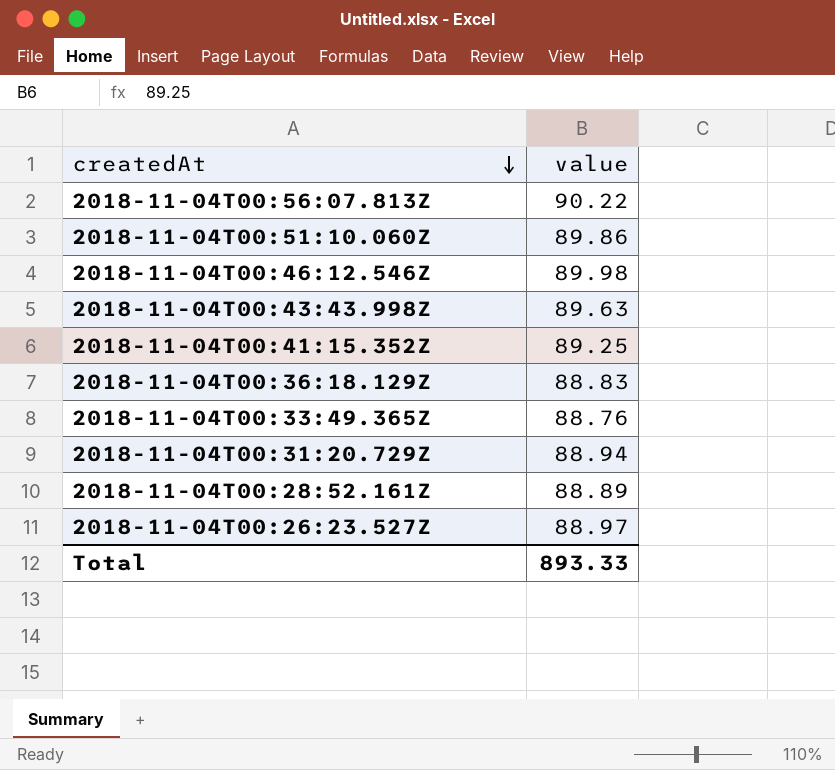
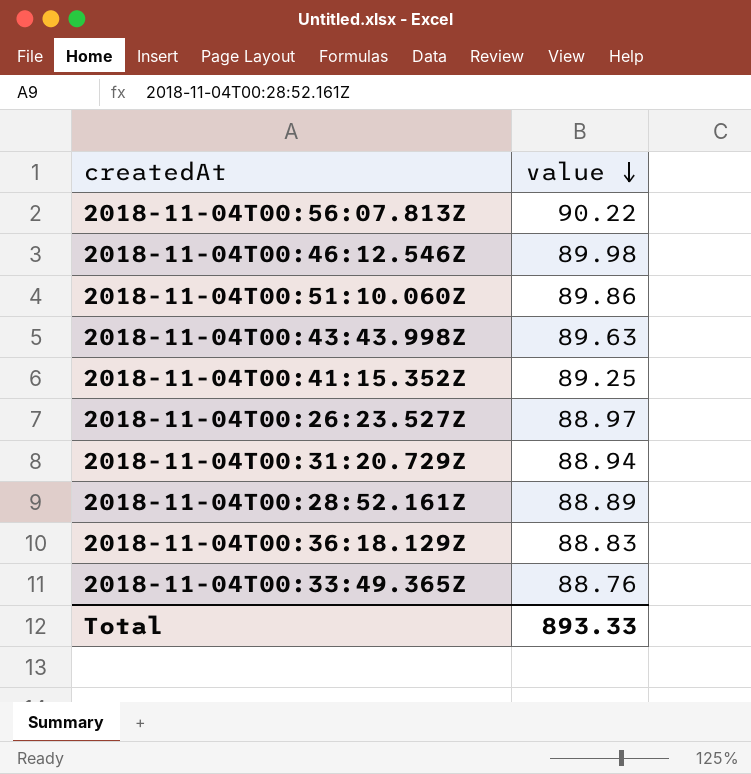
row order: createdAt descending -> value descending

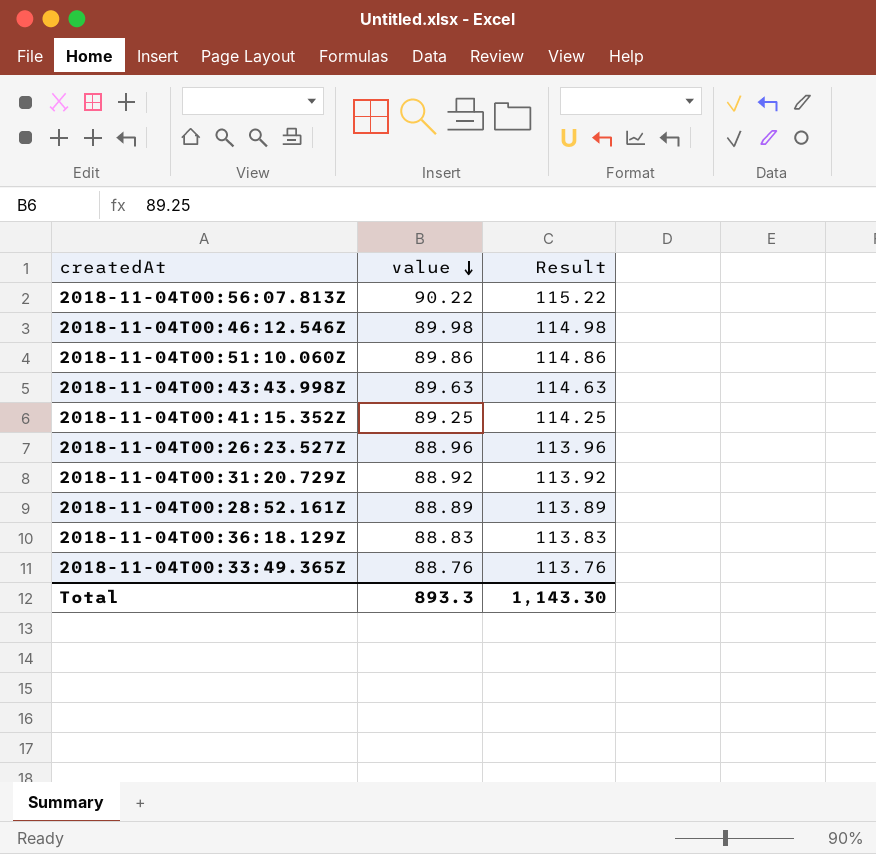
column Result | formula: none -> [value] + 25
2018-11-04T00:26:23.527Z | value: 88.97 -> 88.96
2018-11-04T00:31:20.729Z | value: 88.94 -> 88.92
Total | value: 893.33 -> 893.3

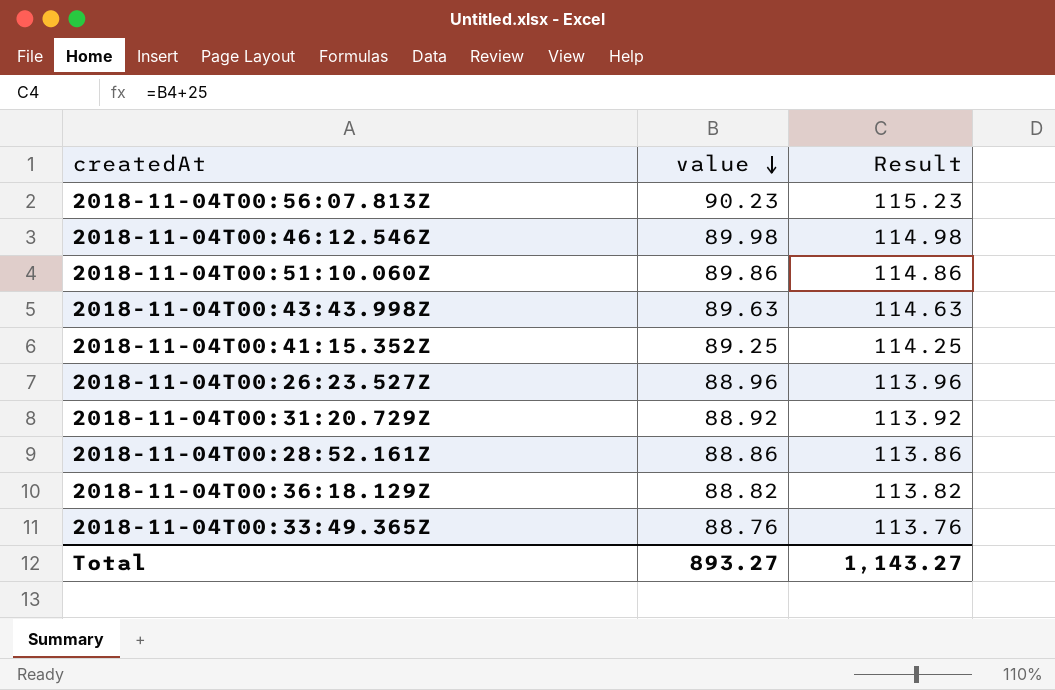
2018-11-04T00:56:07.813Z | value: 90.22 -> 90.23
2018-11-04T00:56:07.813Z | Result: 115.22 -> 115.23
2018-11-04T00:28:52.161Z | value: 88.89 -> 88.86
2018-11-04T00:28:52.161Z | Result: 113.89 -> 113.86
2018-11-04T00:36:18.129Z | value: 88.83 -> 88.82
2018-11-04T00:36:18.129Z | Result: 113.83 -> 113.82
Total | value: 893.3 -> 893.27
Total | Result: 1,143.30 -> 1,143.27

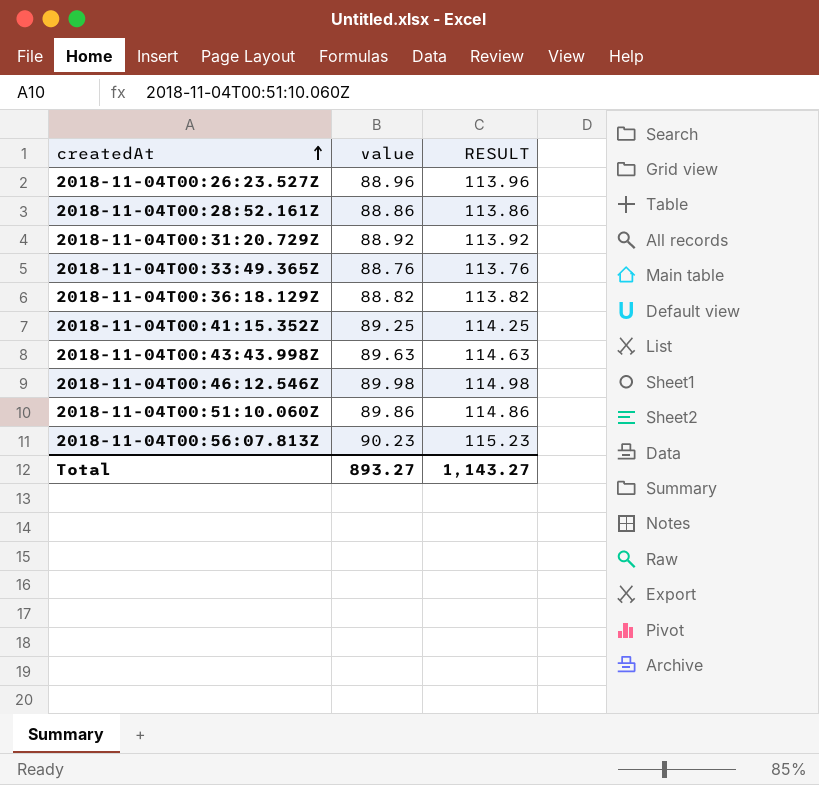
row order: value descending -> createdAt ascending
column name: Result -> RESULT

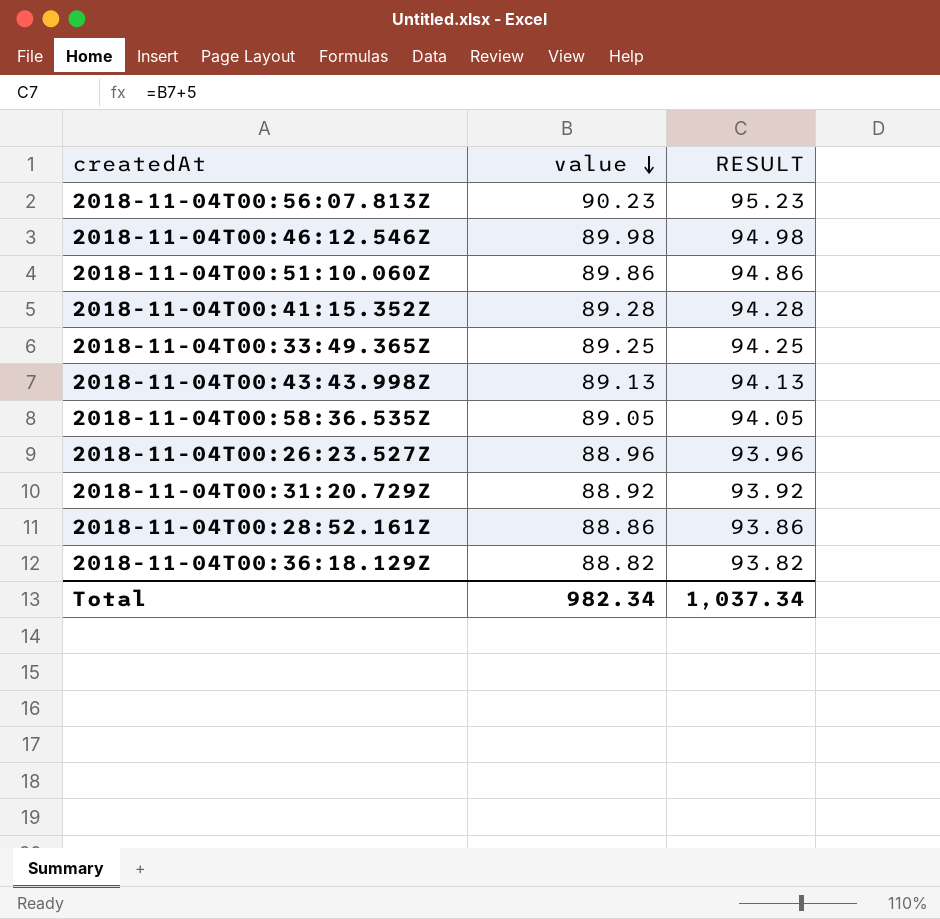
row order: createdAt ascending -> value descending
column RESULT | formula: [value] + 25 -> [value] + 5
2018-11-04T00:41:15.352Z | value: 89.25 -> 89.28
2018-11-04T00:33:49.365Z | value: 88.76 -> 89.25
2018-11-04T00:43:43.998Z | value: 89.63 -> 89.13
row 2018-11-04T00:58:36.535Z: none -> 89.05 | 94.05
Total | value: 893.27 -> 982.34
Total | RESULT: 1,143.27 -> 1,037.34

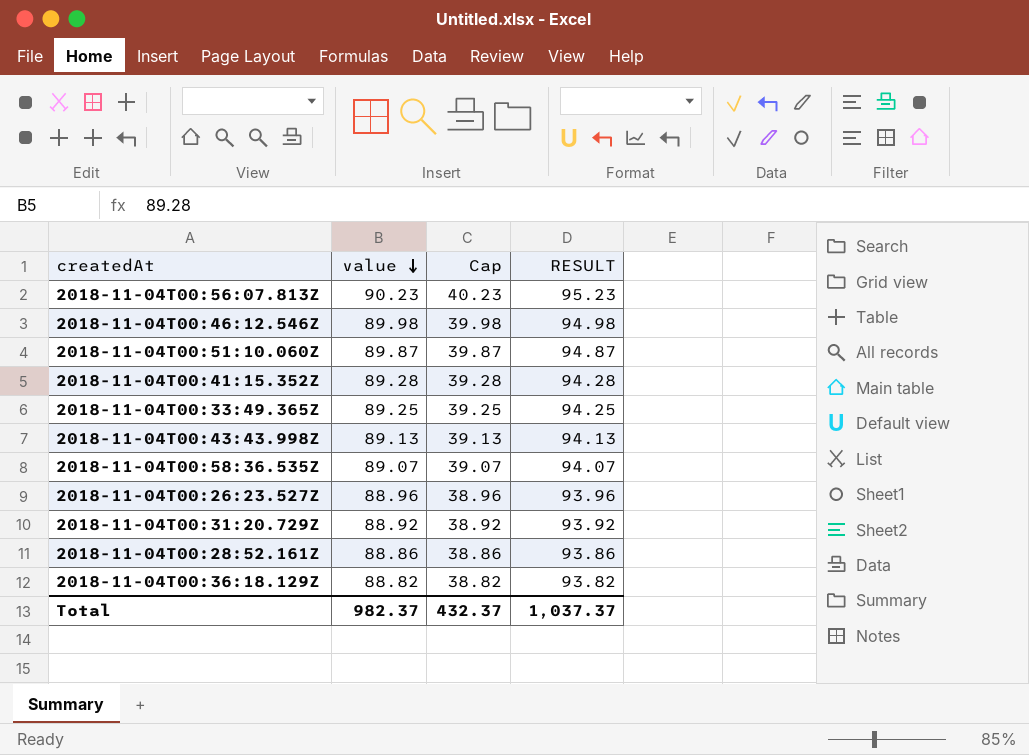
column Cap | formula: none -> [value] - 50
2018-11-04T00:51:10.060Z | value: 89.86 -> 89.87
2018-11-04T00:51:10.060Z | RESULT: 94.86 -> 94.87
2018-11-04T00:58:36.535Z | value: 89.05 -> 89.07
2018-11-04T00:58:36.535Z | RESULT: 94.05 -> 94.07
Total | value: 982.34 -> 982.37
Total | RESULT: 1,037.34 -> 1,037.37

